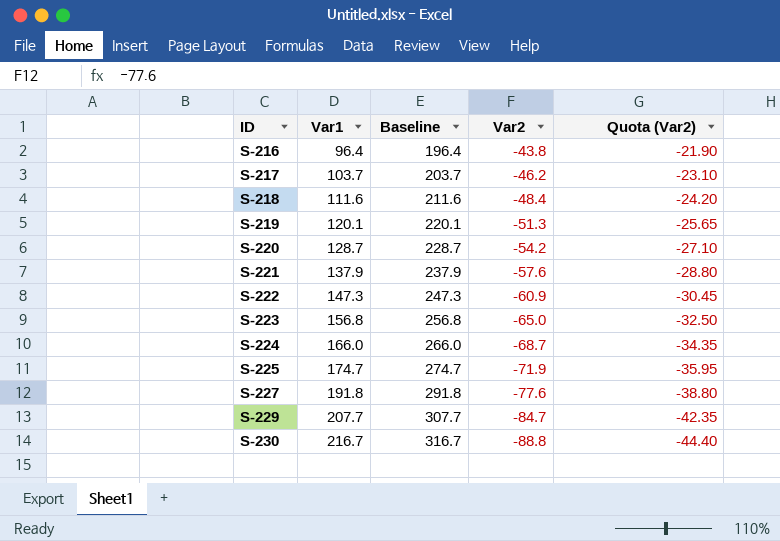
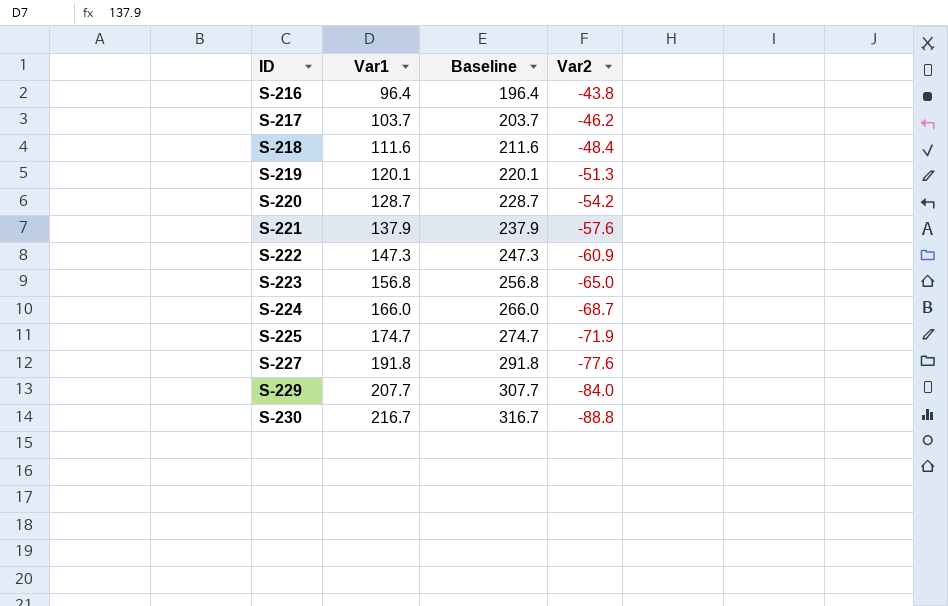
column Quota (Var2) | formula: [Var2] * 0.5 -> none
S-229 | Var2: -84.7 -> -84.0

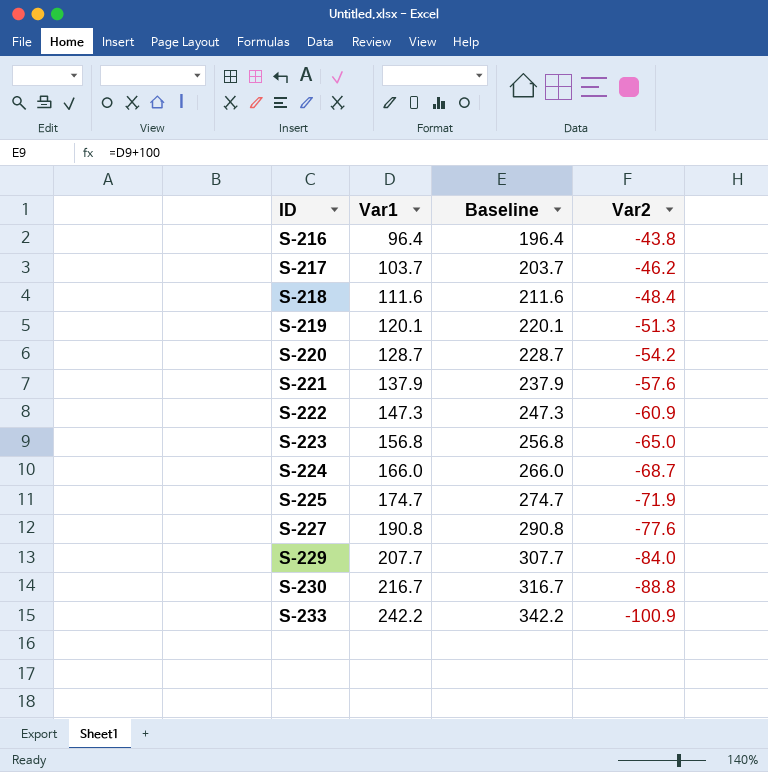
S-227 | Var1: 191.8 -> 190.8
S-227 | Baseline: 291.8 -> 290.8
row S-233: none -> 242.2 | 342.2 | -100.9

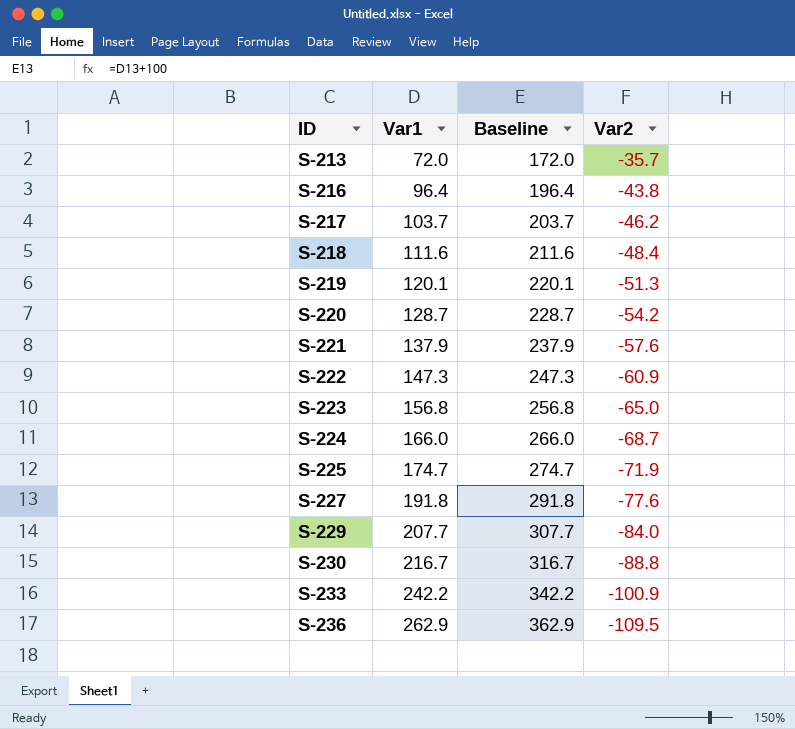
row S-213: none -> 72.0 | 172.0 | -35.7
S-227 | Var1: 190.8 -> 191.8
S-227 | Baseline: 290.8 -> 291.8
row S-236: none -> 262.9 | 362.9 | -109.5

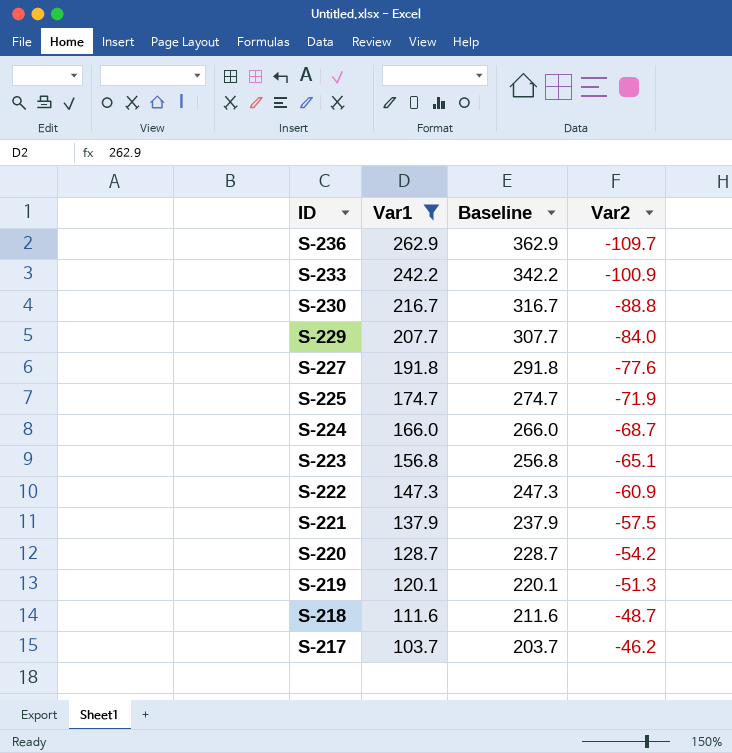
filter: none -> Var1 >= 103.7
row order: ID ascending -> ID descending
S-236 | Var2: -109.5 -> -109.7
S-223 | Var2: -65.0 -> -65.1
S-221 | Var2: -57.6 -> -57.5
S-218 | Var2: -48.4 -> -48.7

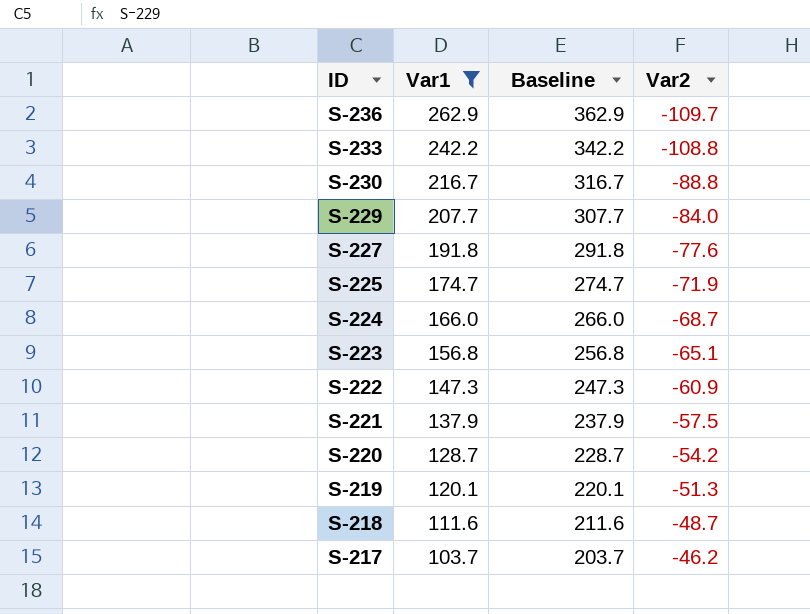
S-233 | Var2: -100.9 -> -108.8

